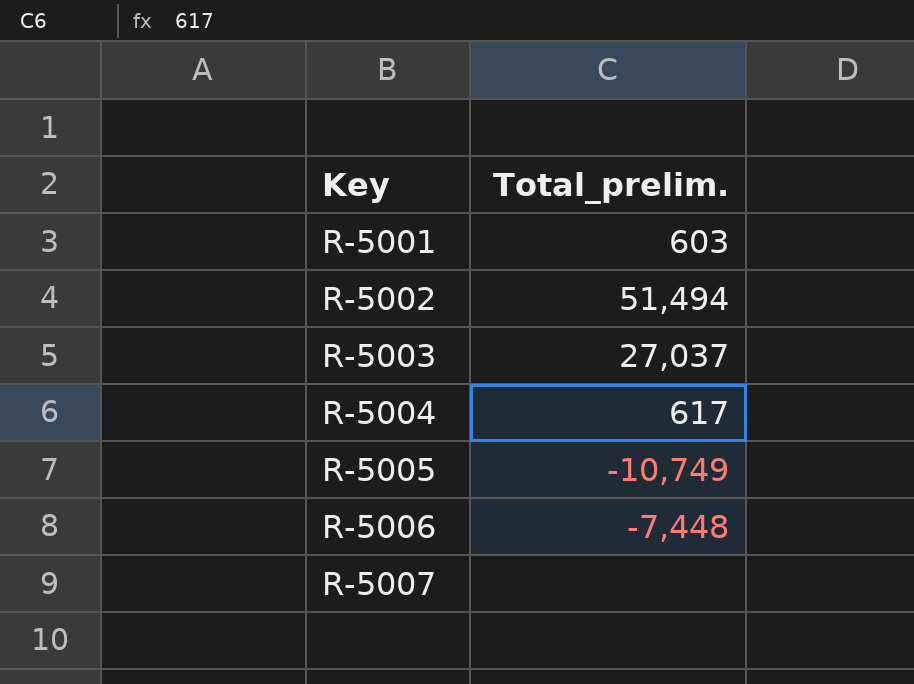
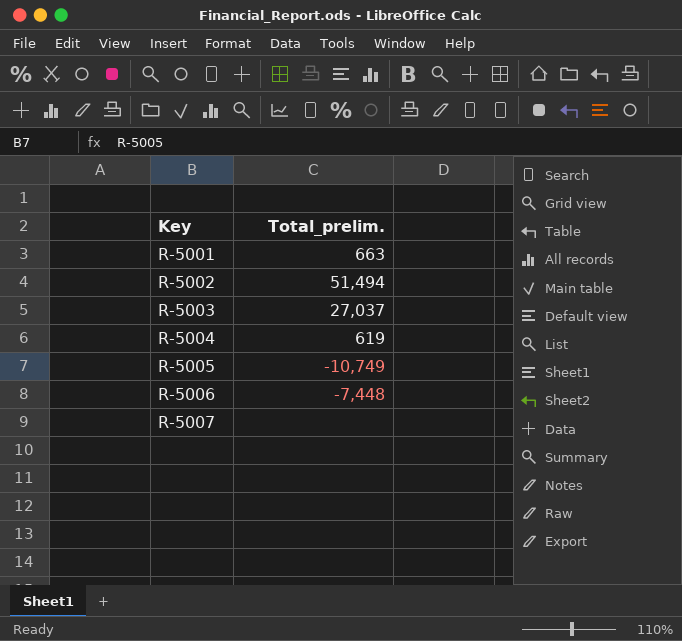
R-5001 | Total_prelim.: 603 -> 663
R-5004 | Total_prelim.: 617 -> 619

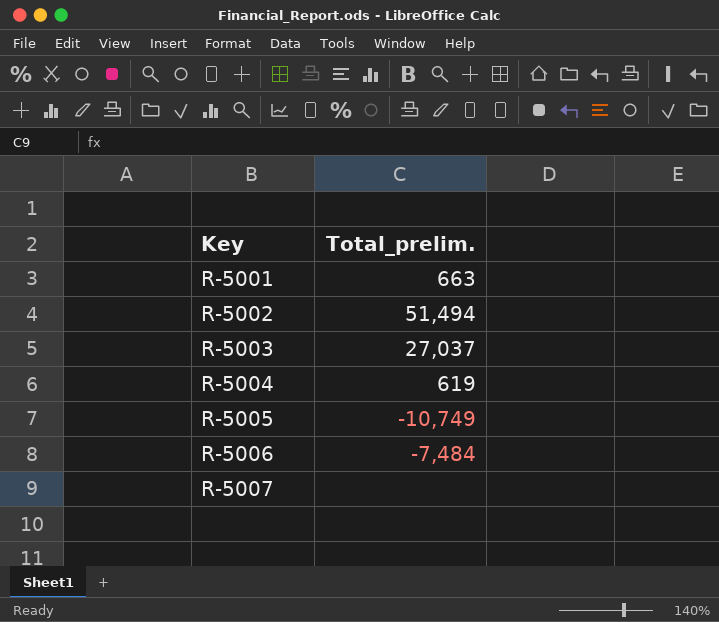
R-5006 | Total_prelim.: -7,448 -> -7,484

